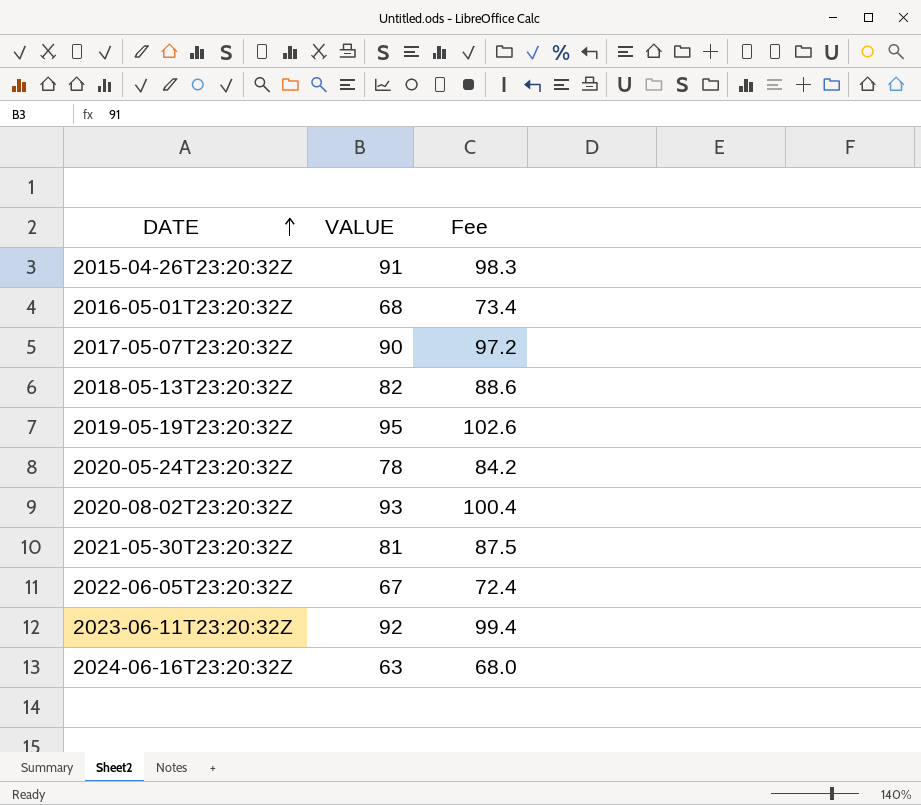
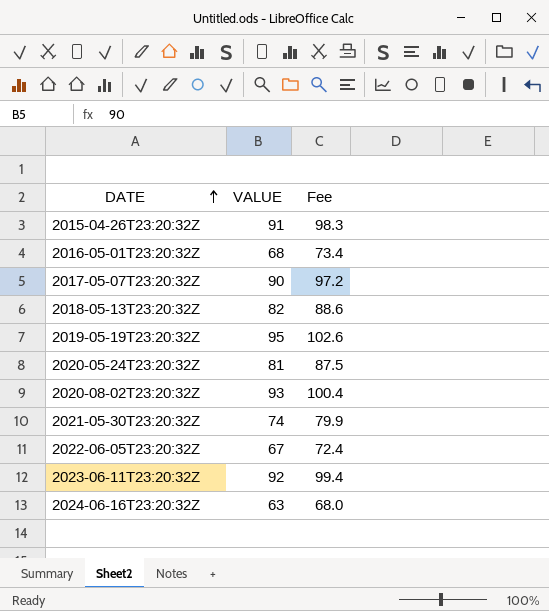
2020-05-24T23:20:32Z | VALUE: 78 -> 81
2020-05-24T23:20:32Z | Fee: 84.2 -> 87.5
2021-05-30T23:20:32Z | VALUE: 81 -> 74
2021-05-30T23:20:32Z | Fee: 87.5 -> 79.9

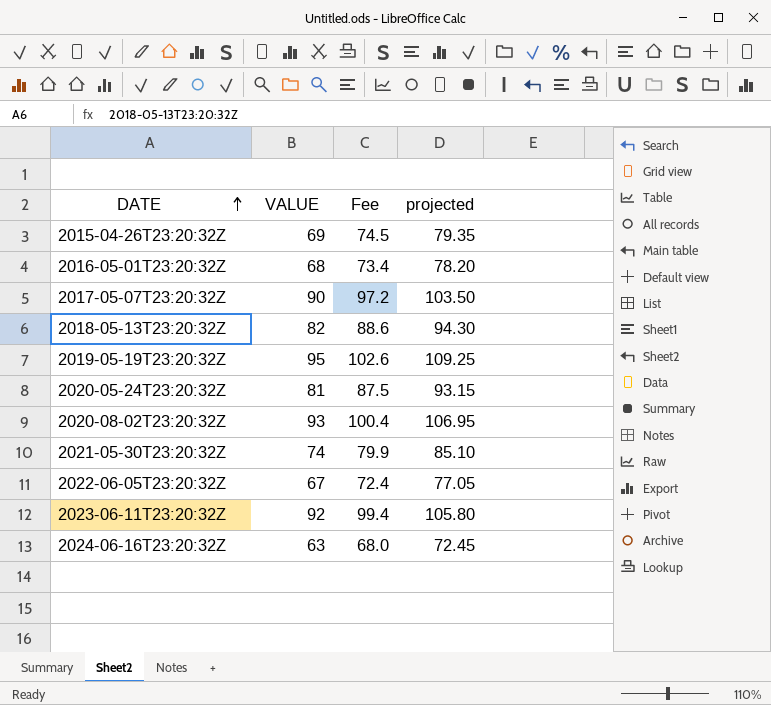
column projected | formula: none -> [VALUE] * 1.15
2015-04-26T23:20:32Z | VALUE: 91 -> 69
2015-04-26T23:20:32Z | Fee: 98.3 -> 74.5

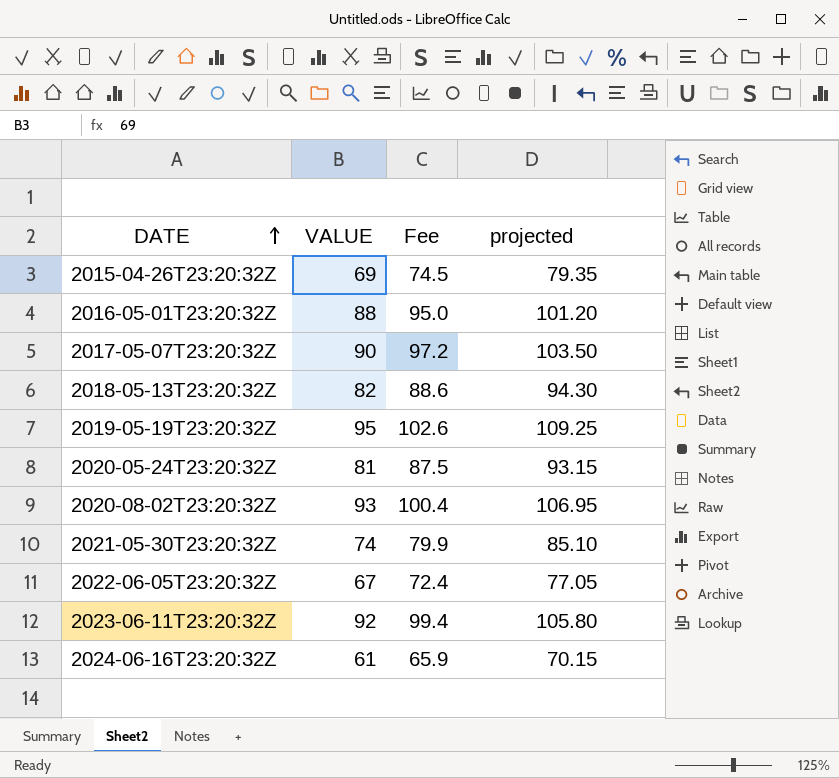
2016-05-01T23:20:32Z | VALUE: 68 -> 88
2016-05-01T23:20:32Z | Fee: 73.4 -> 95.0
2016-05-01T23:20:32Z | projected: 78.20 -> 101.20
2024-06-16T23:20:32Z | VALUE: 63 -> 61
2024-06-16T23:20:32Z | Fee: 68.0 -> 65.9
2024-06-16T23:20:32Z | projected: 72.45 -> 70.15

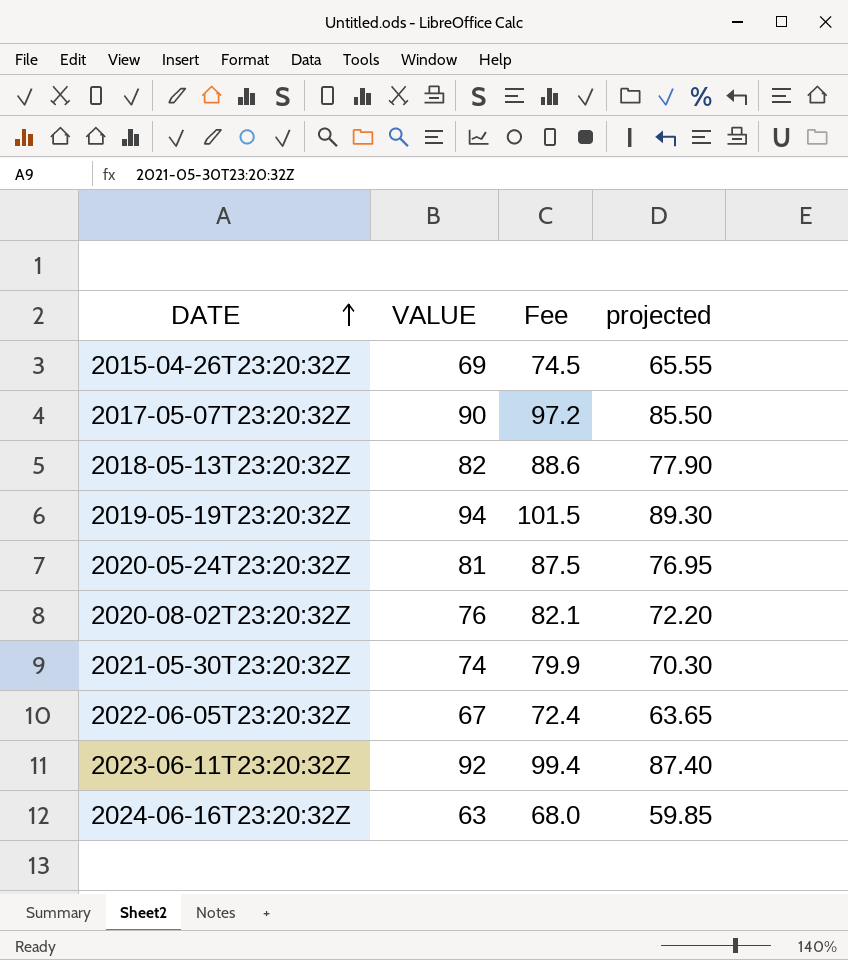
column projected | formula: [VALUE] * 1.15 -> [VALUE] * 0.95
row 2016-05-01T23:20:32Z: 88 | 95.0 | 101.20 -> none
2019-05-19T23:20:32Z | VALUE: 95 -> 94
2019-05-19T23:20:32Z | Fee: 102.6 -> 101.5
2020-08-02T23:20:32Z | VALUE: 93 -> 76
2020-08-02T23:20:32Z | Fee: 100.4 -> 82.1
2024-06-16T23:20:32Z | VALUE: 61 -> 63
2024-06-16T23:20:32Z | Fee: 65.9 -> 68.0

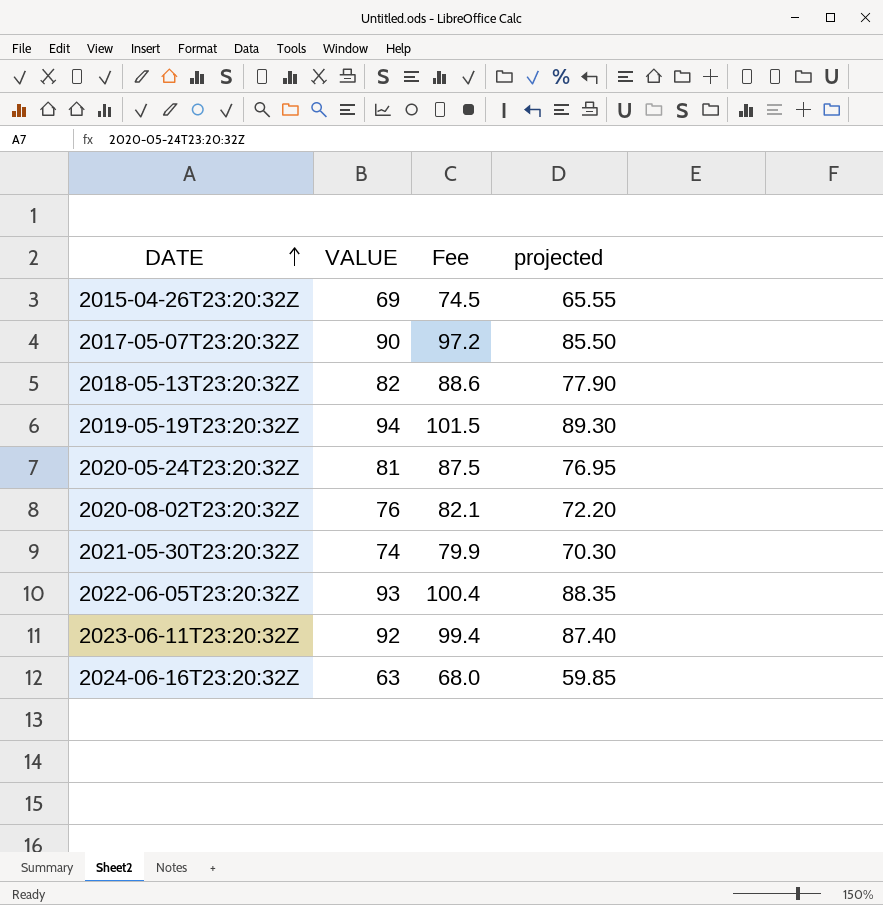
2022-06-05T23:20:32Z | VALUE: 67 -> 93
2022-06-05T23:20:32Z | Fee: 72.4 -> 100.4
2022-06-05T23:20:32Z | projected: 63.65 -> 88.35

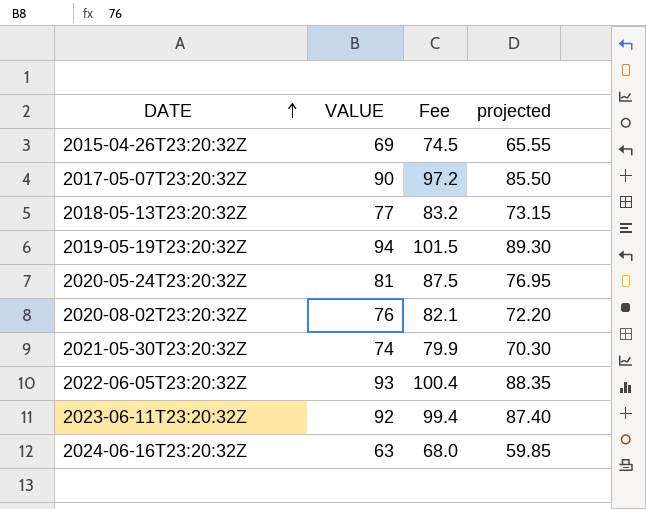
2018-05-13T23:20:32Z | VALUE: 82 -> 77
2018-05-13T23:20:32Z | Fee: 88.6 -> 83.2
2018-05-13T23:20:32Z | projected: 77.90 -> 73.15

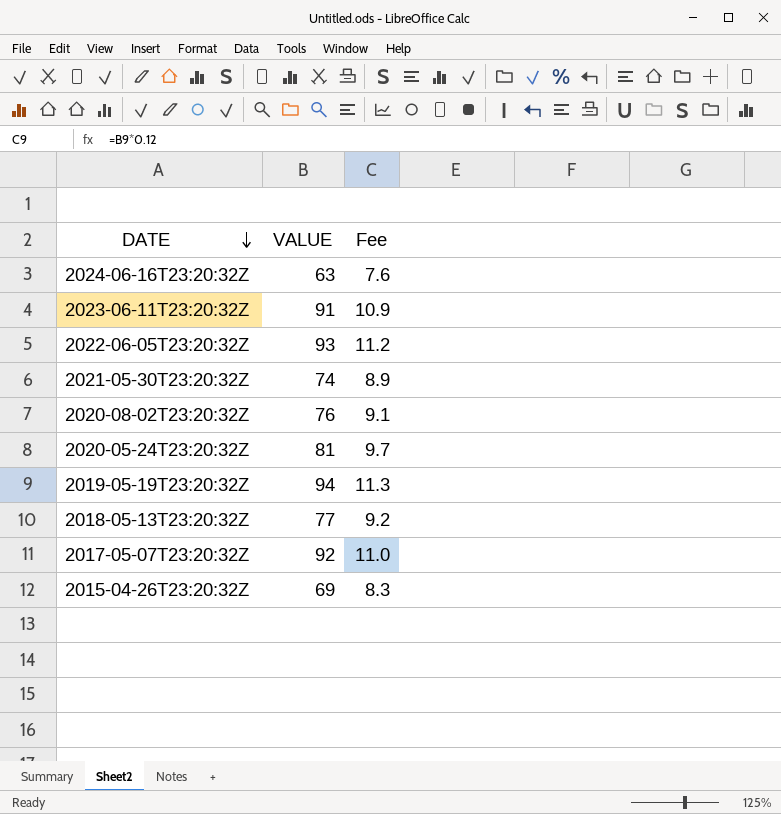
row order: DATE ascending -> DATE descending
column projected | formula: [VALUE] * 0.95 -> none
column Fee | formula: [VALUE] * 1.08 -> [VALUE] * 0.12
2023-06-11T23:20:32Z | VALUE: 92 -> 91
2017-05-07T23:20:32Z | VALUE: 90 -> 92

